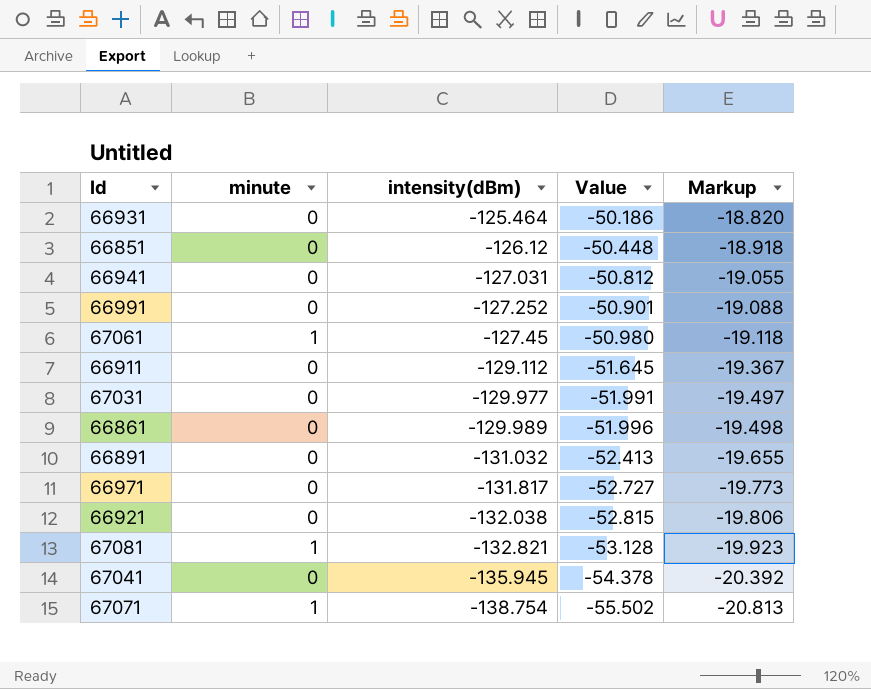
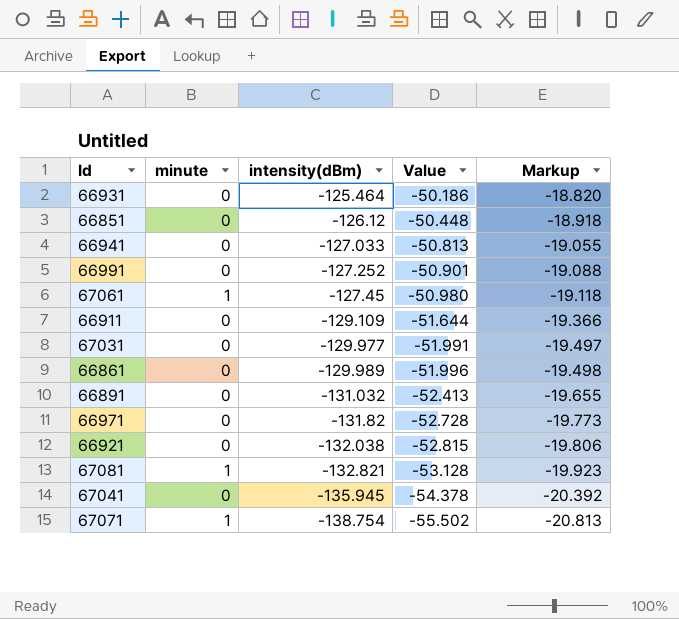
66941 | intensity(dBm): -127.031 -> -127.033
66941 | Value: -50.812 -> -50.813
66911 | intensity(dBm): -129.112 -> -129.109
66911 | Value: -51.645 -> -51.644
66911 | Markup: -19.367 -> -19.366
66971 | intensity(dBm): -131.817 -> -131.82
66971 | Value: -52.727 -> -52.728

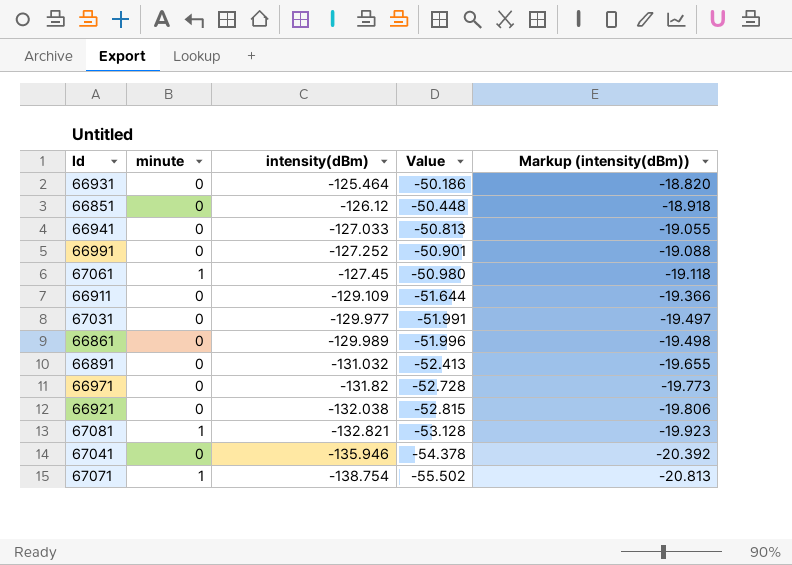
column name: Markup -> Markup (intensity(dBm))
67041 | intensity(dBm): -135.945 -> -135.946

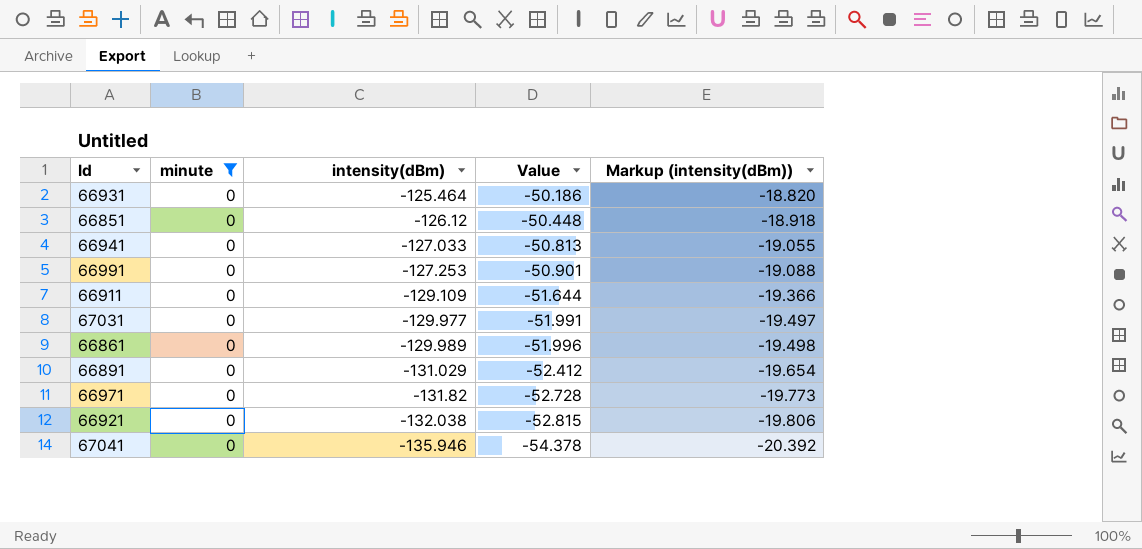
filter: none -> minute = 0
66991 | intensity(dBm): -127.252 -> -127.253
66891 | intensity(dBm): -131.032 -> -131.029
66891 | Value: -52.413 -> -52.412
66891 | Markup (intensity(dBm)): -19.655 -> -19.654

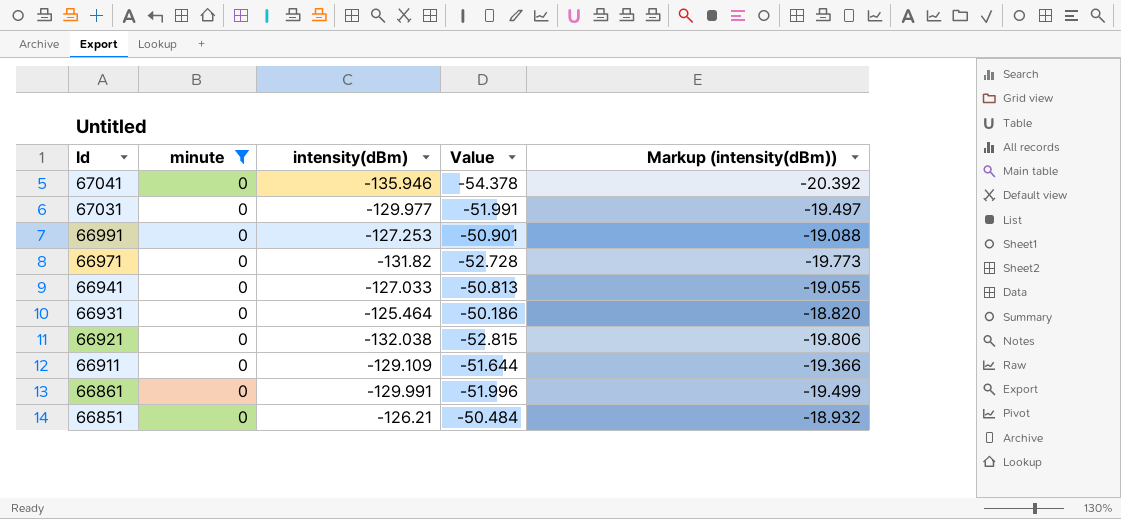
row order: intensity(dBm) descending -> Id descending
row 66891: 0 | -131.029 | -52.412 | -19.654 -> none
66861 | intensity(dBm): -129.989 -> -129.991
66861 | Markup (intensity(dBm)): -19.498 -> -19.499
66851 | intensity(dBm): -126.12 -> -126.21
66851 | Value: -50.448 -> -50.484
66851 | Markup (intensity(dBm)): -18.918 -> -18.932

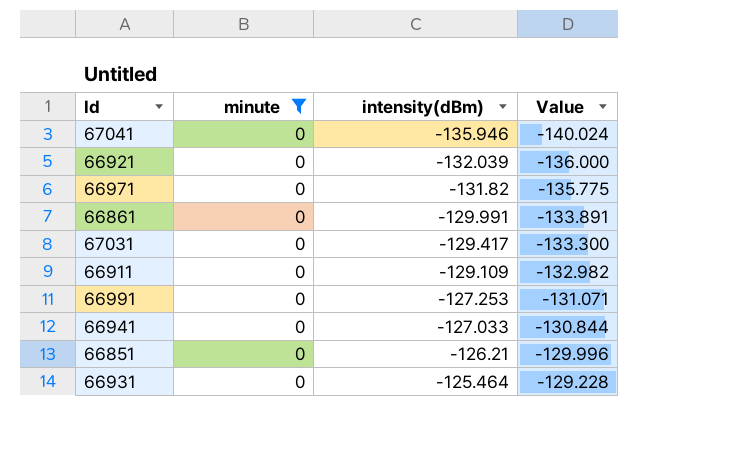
row order: Id descending -> intensity(dBm) ascending
column Markup (intensity(dBm)) | formula: [intensity(dBm)] * 0.15 -> none
column Value | formula: [intensity(dBm)] * 0.4 -> [intensity(dBm)] * 1.03
66921 | intensity(dBm): -132.038 -> -132.039
67031 | intensity(dBm): -129.977 -> -129.417

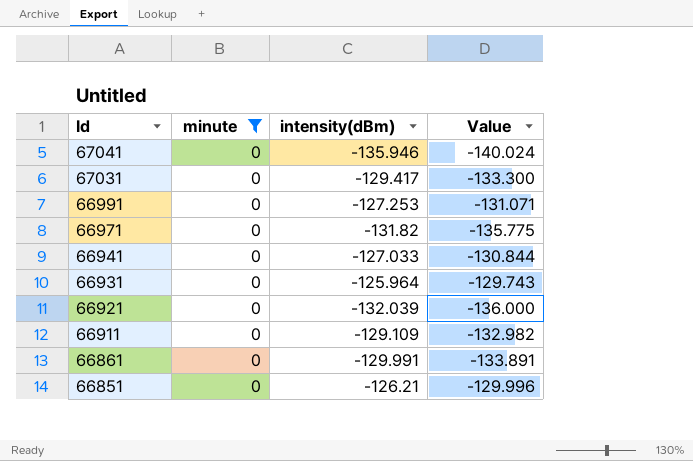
row order: intensity(dBm) ascending -> Id descending
66931 | intensity(dBm): -125.464 -> -125.964
66931 | Value: -129.228 -> -129.743

